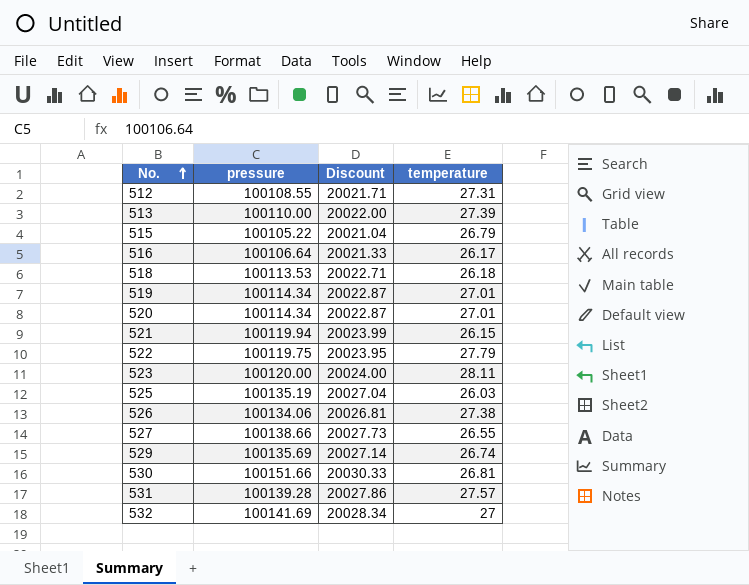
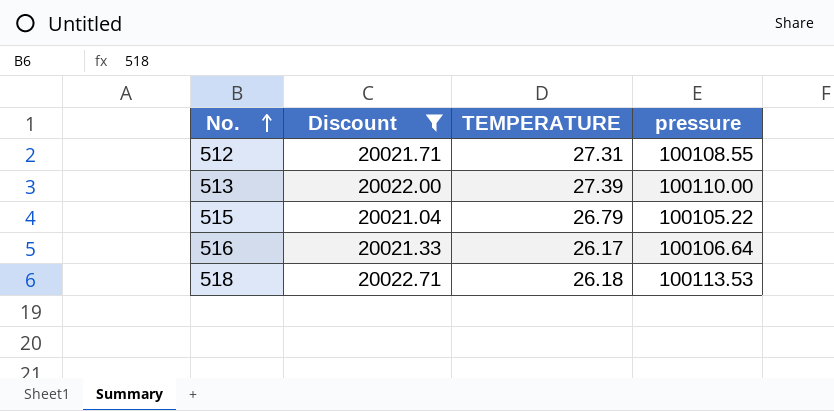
filter: none -> Discount <= 20022.71
column name: temperature -> TEMPERATURE
column pressure | position: 2 -> 4

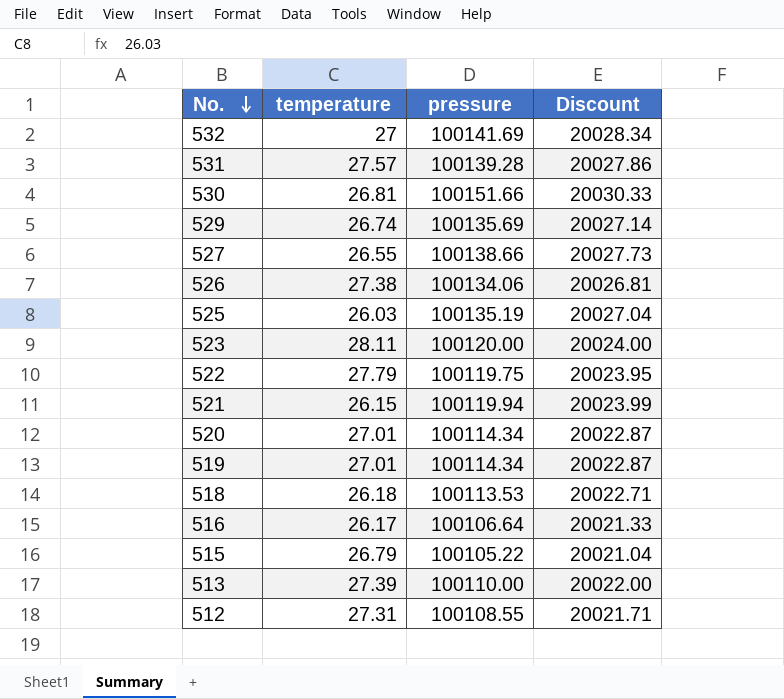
filter: Discount <= 20022.71 -> none
row order: No. ascending -> No. descending
column name: TEMPERATURE -> temperature
column Discount | position: 2 -> 4

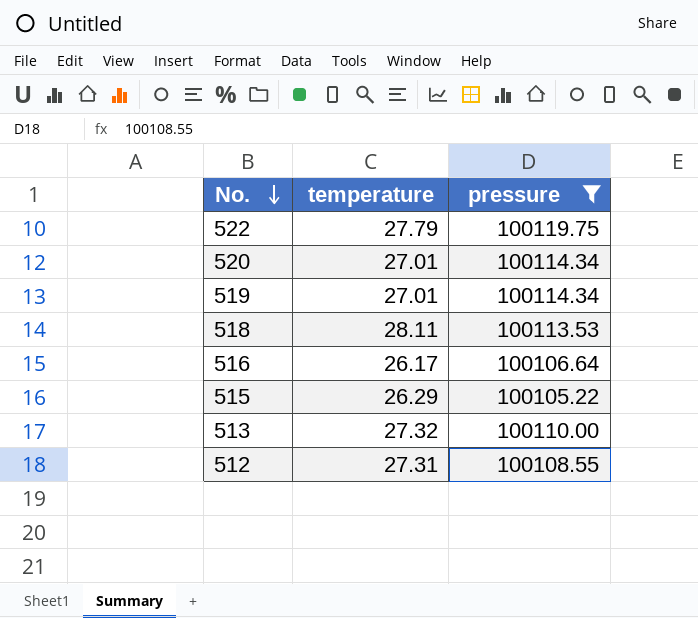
filter: none -> pressure <= 100119.75
column Discount | formula: [pressure] * 0.2 -> none
518 | temperature: 26.18 -> 28.11
515 | temperature: 26.79 -> 26.29
513 | temperature: 27.39 -> 27.32

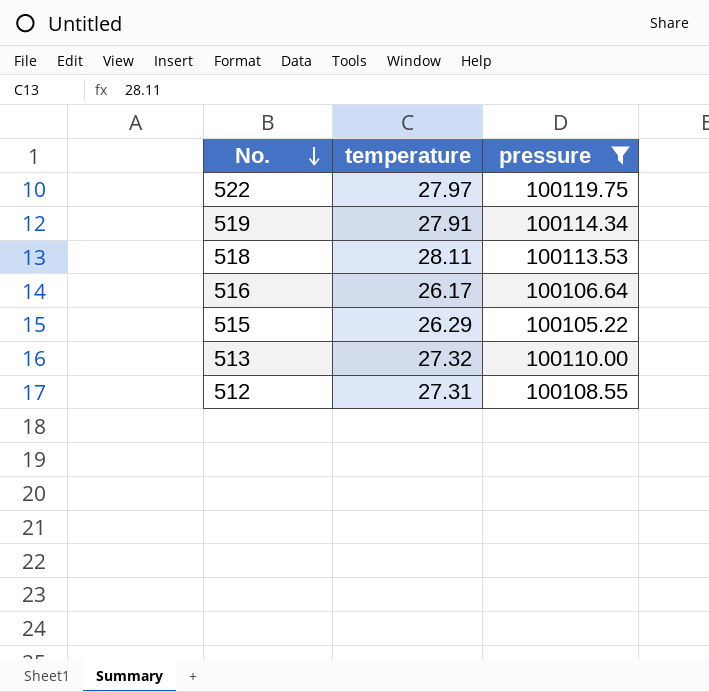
row 520: 27.01 | 100114.34 -> none
522 | temperature: 27.79 -> 27.97
519 | temperature: 27.01 -> 27.91

